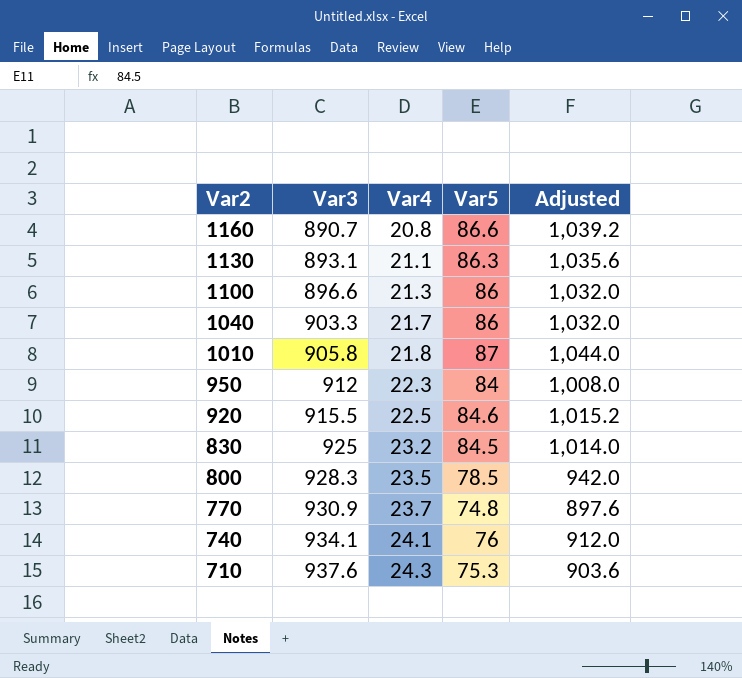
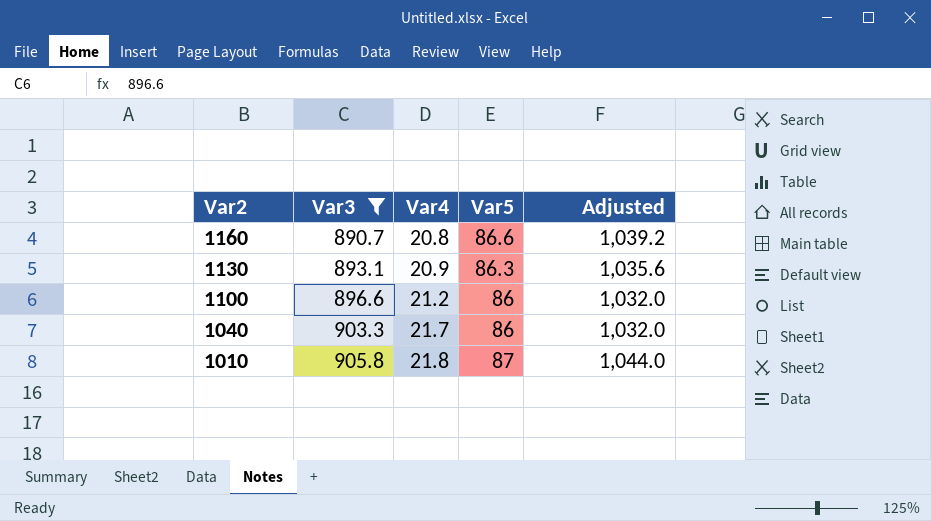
filter: none -> Var3 <= 905.8
1130 | Var4: 21.1 -> 20.9
1100 | Var4: 21.3 -> 21.2

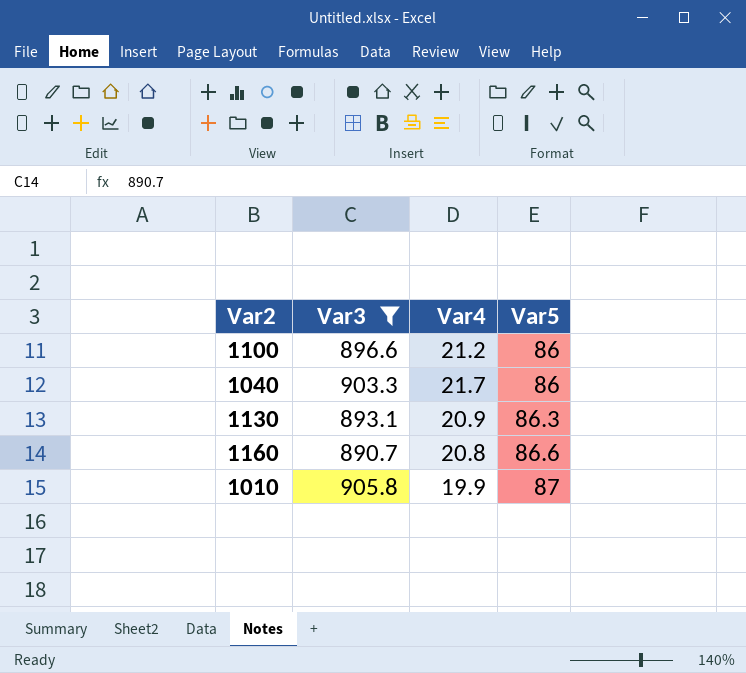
row order: Var2 descending -> Var5 ascending
column Adjusted | formula: [Var5] * 12 -> none
1010 | Var4: 21.8 -> 19.9

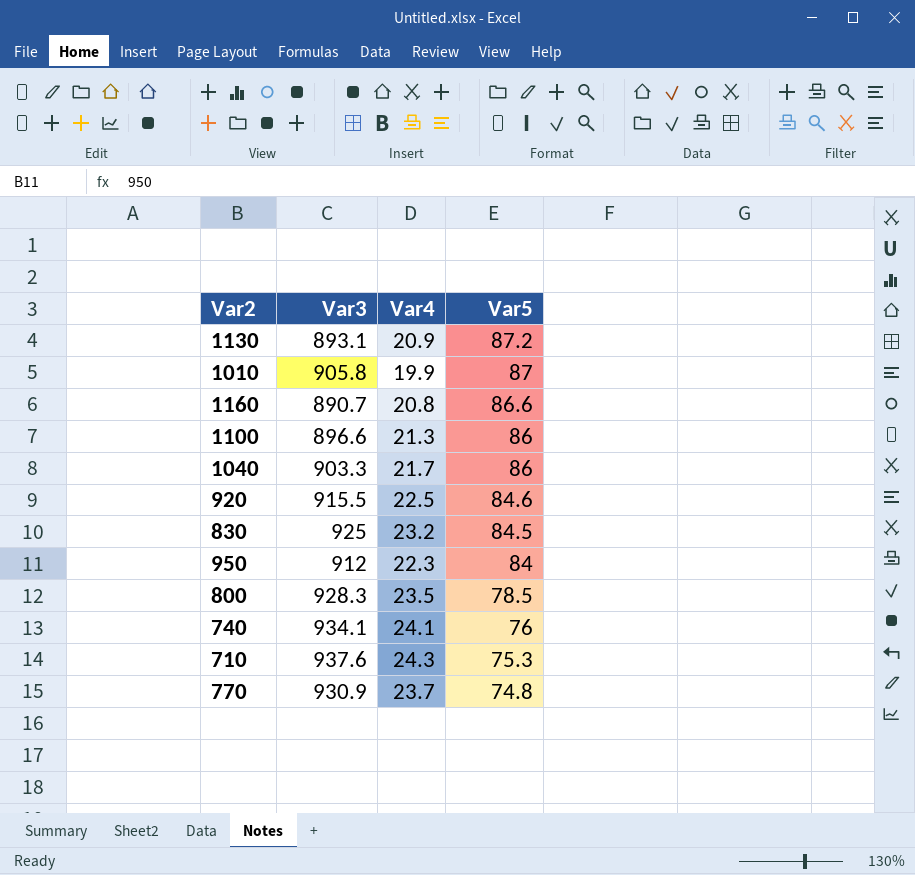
filter: Var3 <= 905.8 -> none
row order: Var5 ascending -> Var5 descending
1130 | Var5: 86.3 -> 87.2
1100 | Var4: 21.2 -> 21.3

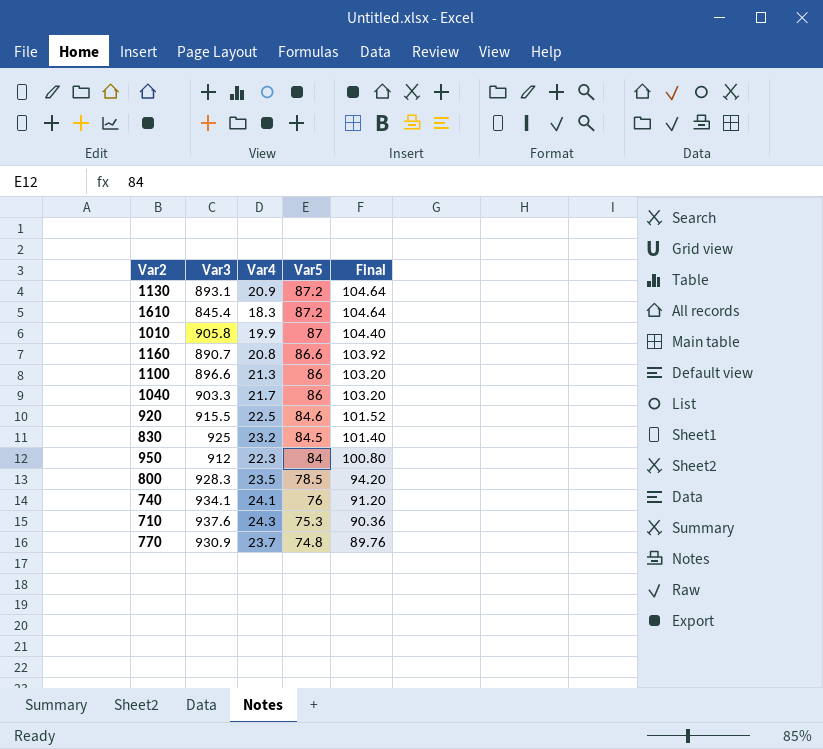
column Final | formula: none -> [Var5] * 1.2
row 1610: none -> 845.4 | 18.3 | 87.2 | 104.64

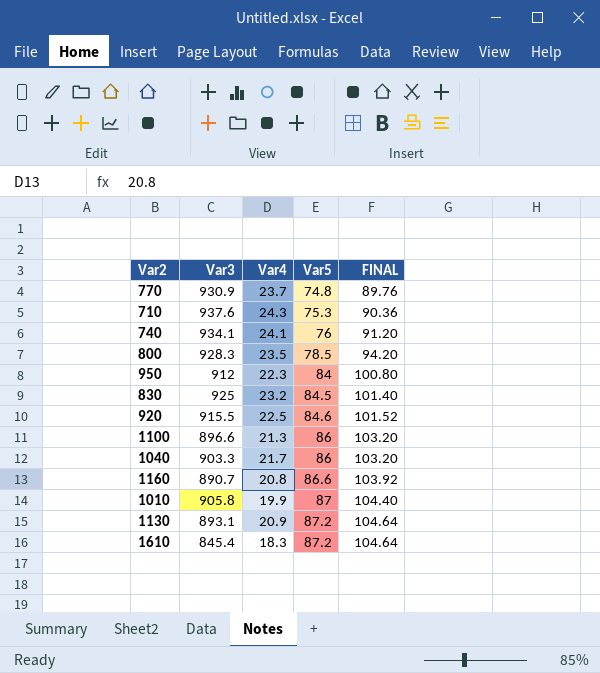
row order: Var5 descending -> Var5 ascending
column name: Final -> FINAL

